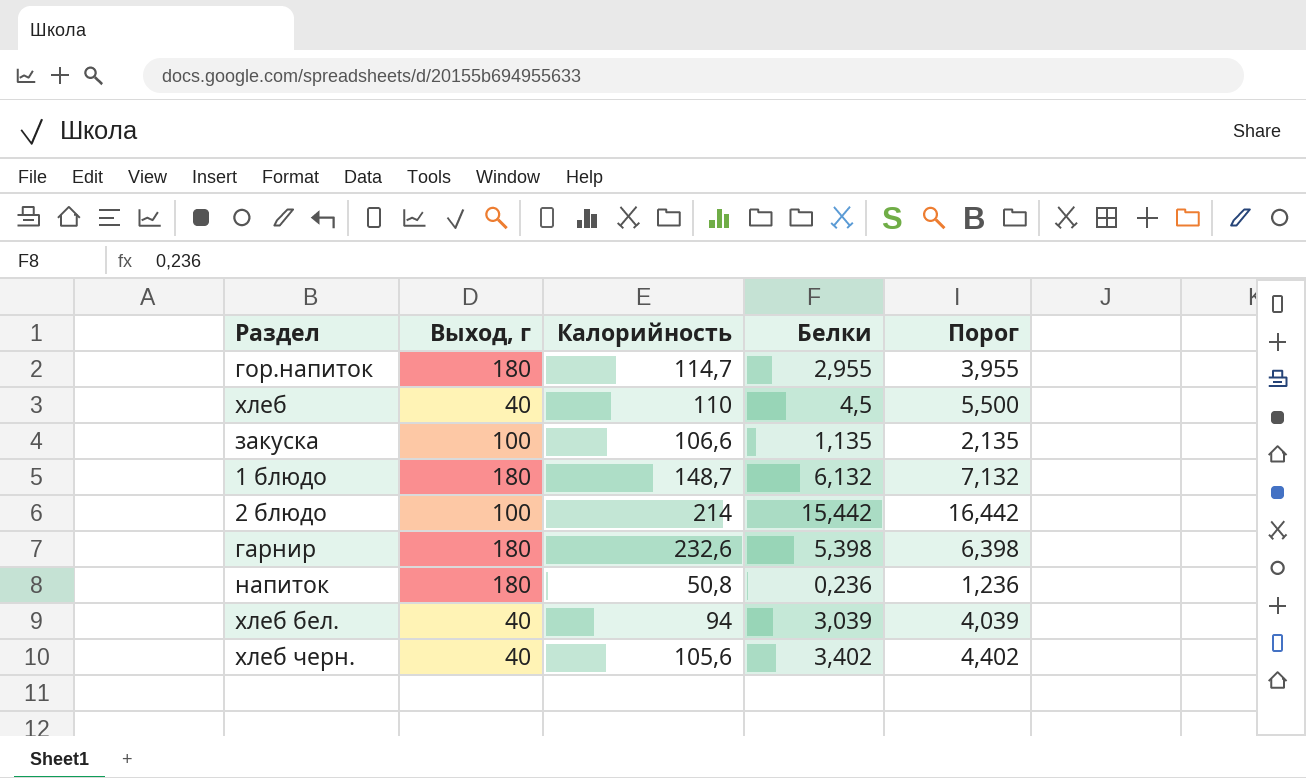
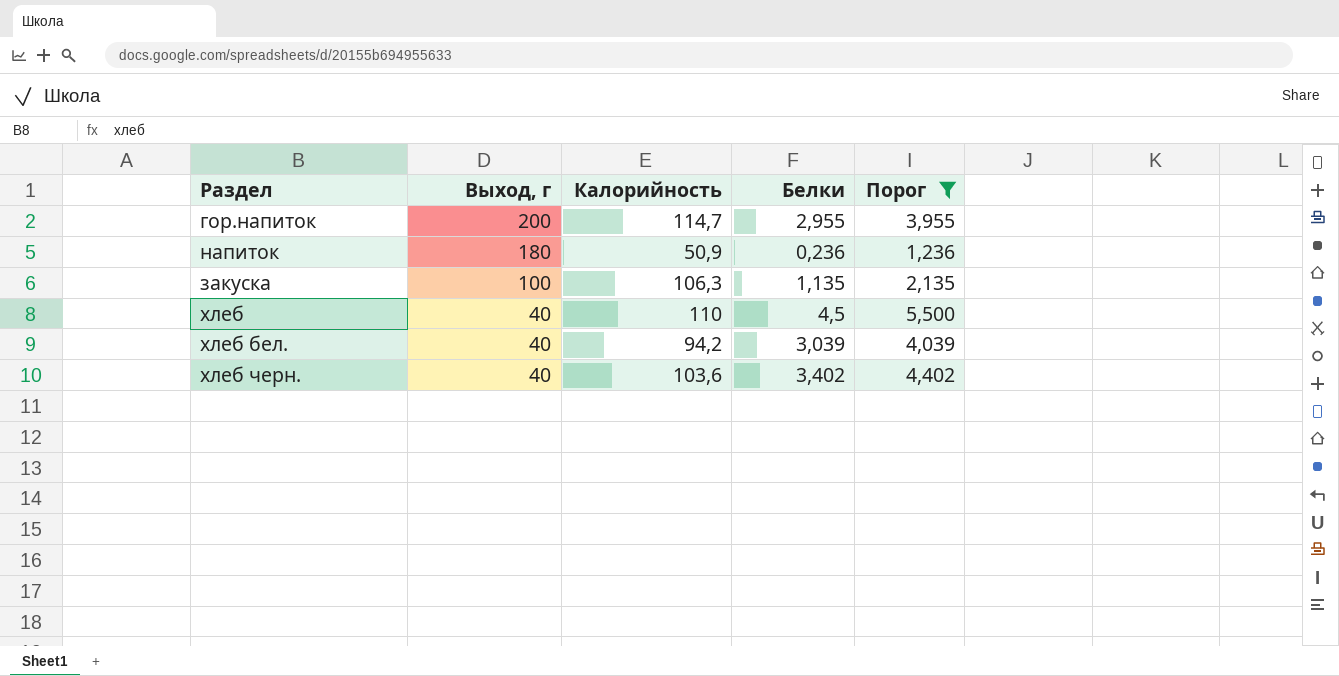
filter: none -> Порог <= 5,500
row order: none -> Выход, г descending
гор.напиток | Выход, г: 180 -> 200
напиток | Калорийность: 50,8 -> 50,9
закуска | Калорийность: 106,6 -> 106,3
хлеб бел. | Калорийность: 94 -> 94,2
хлеб черн. | Калорийность: 105,6 -> 103,6

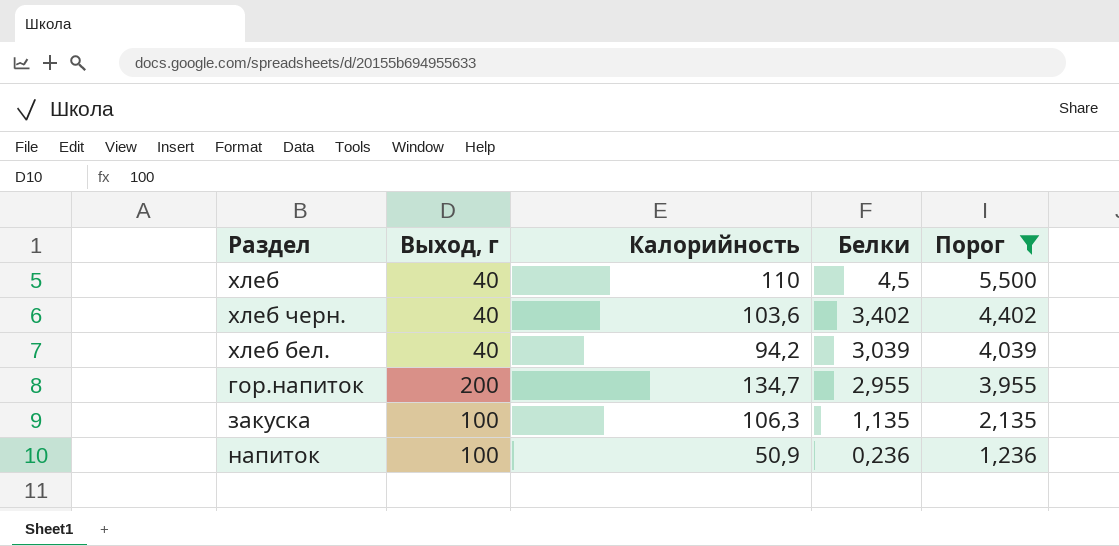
row order: Выход, г descending -> Белки descending
гор.напиток | Калорийность: 114,7 -> 134,7
напиток | Выход, г: 180 -> 100

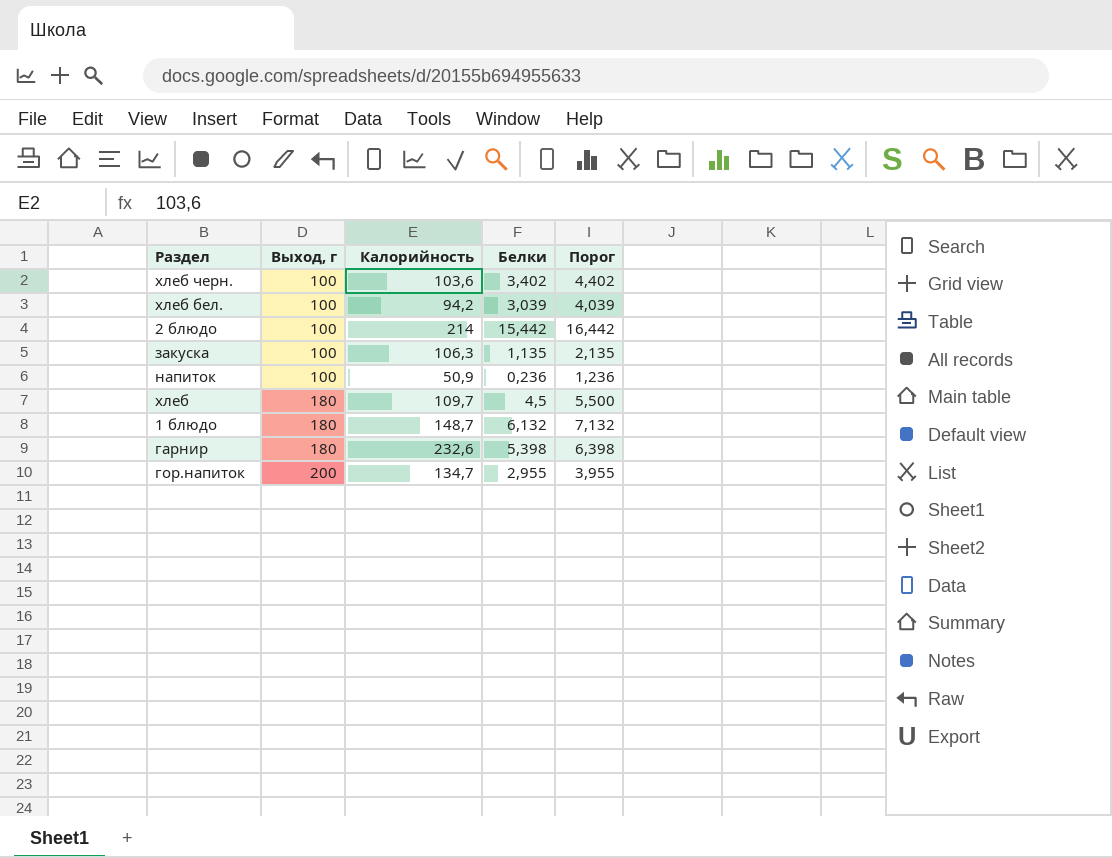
filter: Порог <= 5,500 -> none
row order: Белки descending -> Выход, г ascending
хлеб черн. | Выход, г: 40 -> 100
хлеб бел. | Выход, г: 40 -> 100
хлеб | Выход, г: 40 -> 180
хлеб | Калорийность: 110 -> 109,7

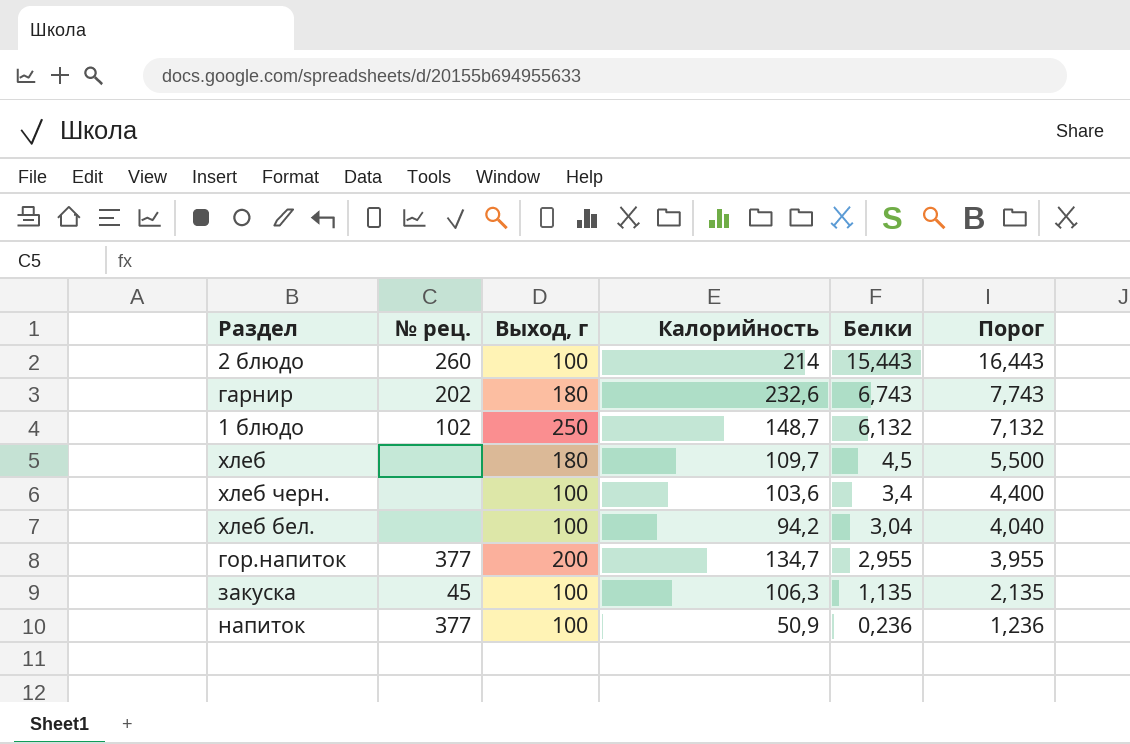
row order: Выход, г ascending -> Белки descending
column № рец. | position: none -> 2
2 блюдо | Белки: 15,442 -> 15,443
2 блюдо | Порог: 16,442 -> 16,443
гарнир | Белки: 5,398 -> 6,743
гарнир | Порог: 6,398 -> 7,743
1 блюдо | Выход, г: 180 -> 250
хлеб черн. | Белки: 3,402 -> 3,4
хлеб черн. | Порог: 4,402 -> 4,400
хлеб бел. | Белки: 3,039 -> 3,04
хлеб бел. | Порог: 4,039 -> 4,040

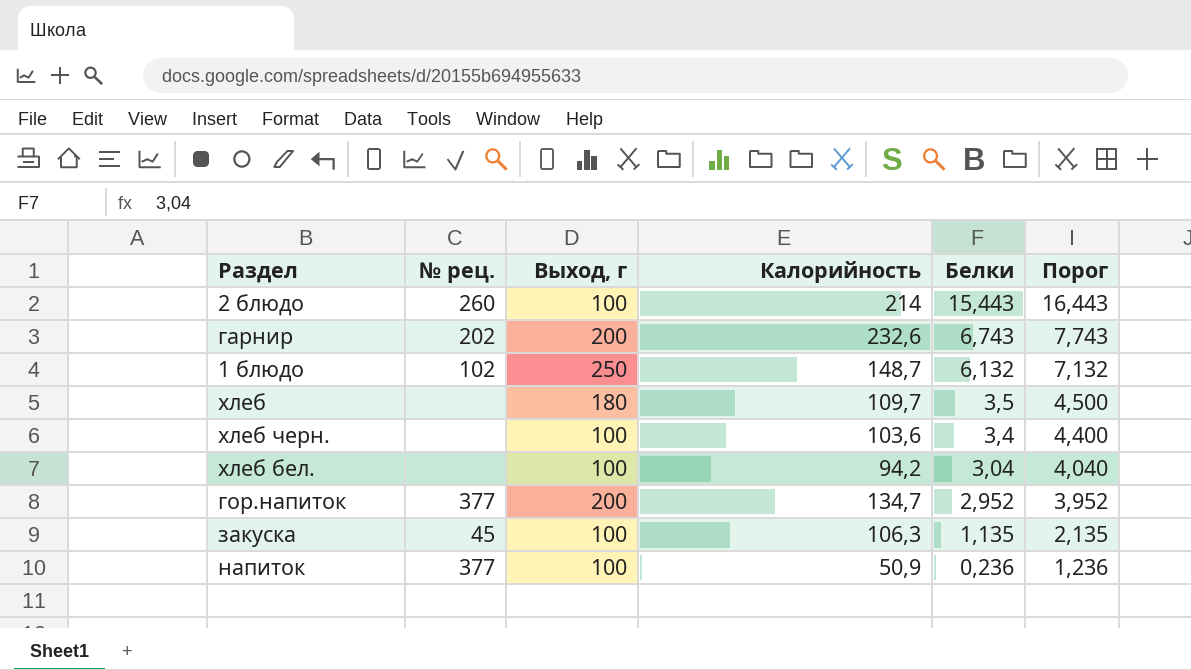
гарнир | Выход, г: 180 -> 200
хлеб | Белки: 4,5 -> 3,5
хлеб | Порог: 5,500 -> 4,500
гор.напиток | Белки: 2,955 -> 2,952
гор.напиток | Порог: 3,955 -> 3,952

